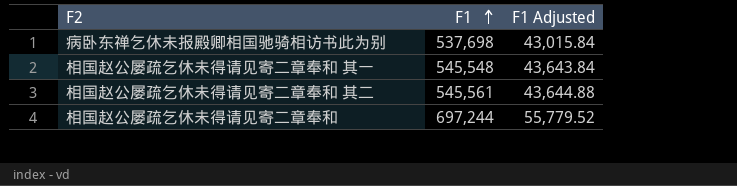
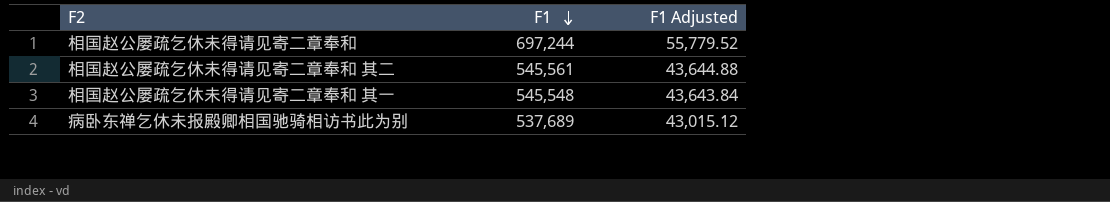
row order: F1 ascending -> F1 descending
病卧东禅乞休未报殿卿相国驰骑相访书此为别 | F1: 537,698 -> 537,689
病卧东禅乞休未报殿卿相国驰骑相访书此为别 | F1 Adjusted: 43,015.84 -> 43,015.12

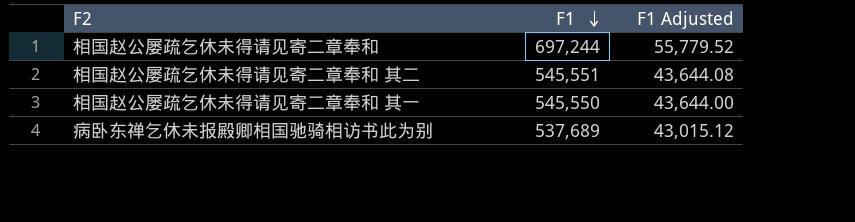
相国赵公屡疏乞休未得请见寄二章奉和 其二 | F1: 545,561 -> 545,551
相国赵公屡疏乞休未得请见寄二章奉和 其二 | F1 Adjusted: 43,644.88 -> 43,644.08
相国赵公屡疏乞休未得请见寄二章奉和 其一 | F1: 545,548 -> 545,550
相国赵公屡疏乞休未得请见寄二章奉和 其一 | F1 Adjusted: 43,643.84 -> 43,644.00

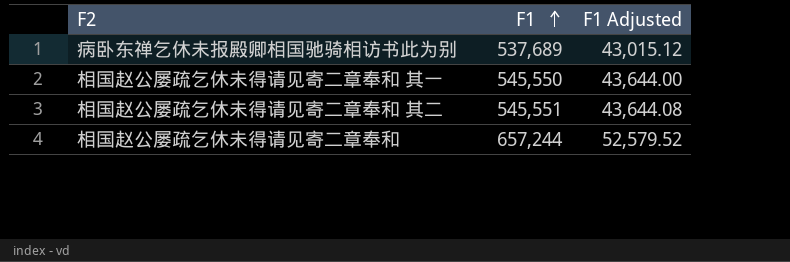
row order: F1 descending -> F1 ascending
相国赵公屡疏乞休未得请见寄二章奉和 | F1: 697,244 -> 657,244
相国赵公屡疏乞休未得请见寄二章奉和 | F1 Adjusted: 55,779.52 -> 52,579.52

